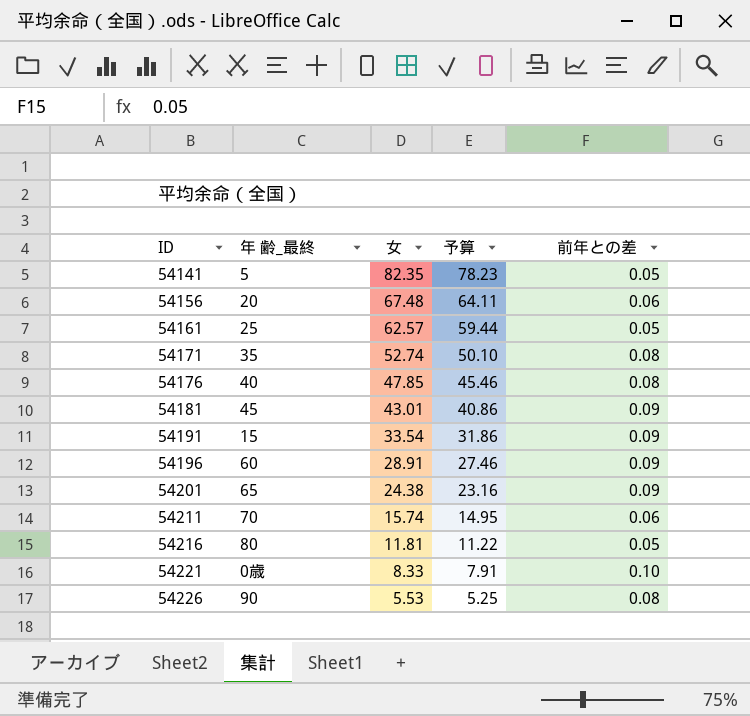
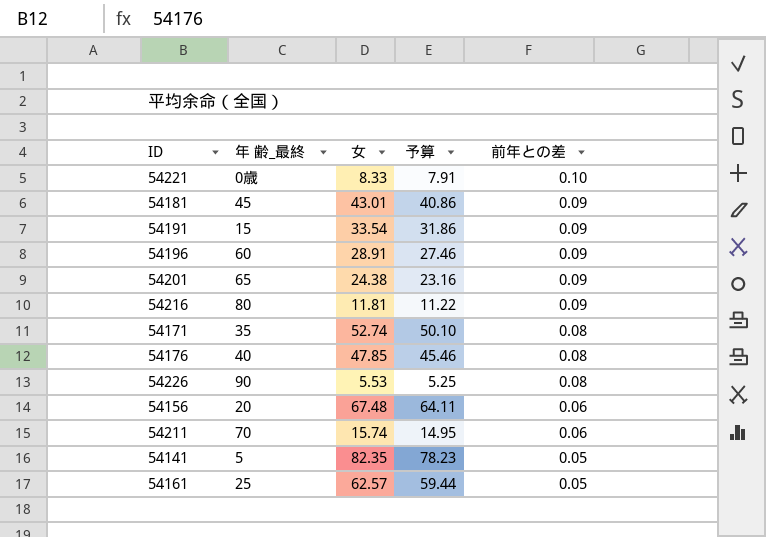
row order: ID ascending -> 前年との差 descending
54216 | 前年との差: 0.05 -> 0.09

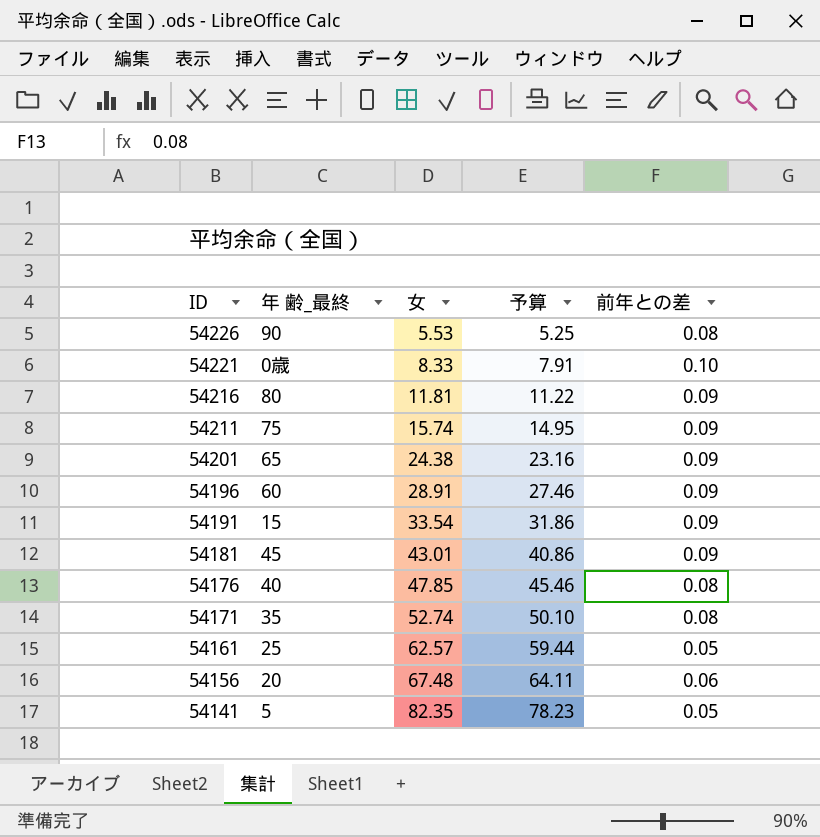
row order: 前年との差 descending -> ID descending
54211 | 年 齢_最終: 70 -> 75
54211 | 前年との差: 0.06 -> 0.09

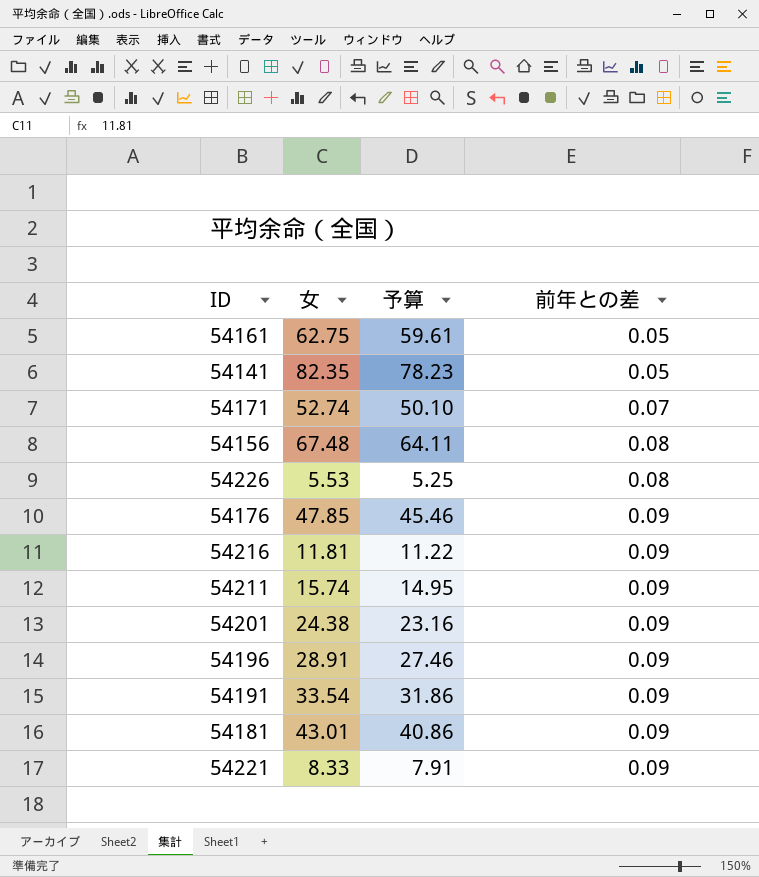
row order: ID descending -> 前年との差 ascending
column 年 齢_最終 | position: 2 -> none
54161 | 女: 62.57 -> 62.75
54161 | 予算: 59.44 -> 59.61
54171 | 前年との差: 0.08 -> 0.07
54156 | 前年との差: 0.06 -> 0.08
54176 | 前年との差: 0.08 -> 0.09
54221 | 前年との差: 0.10 -> 0.09

